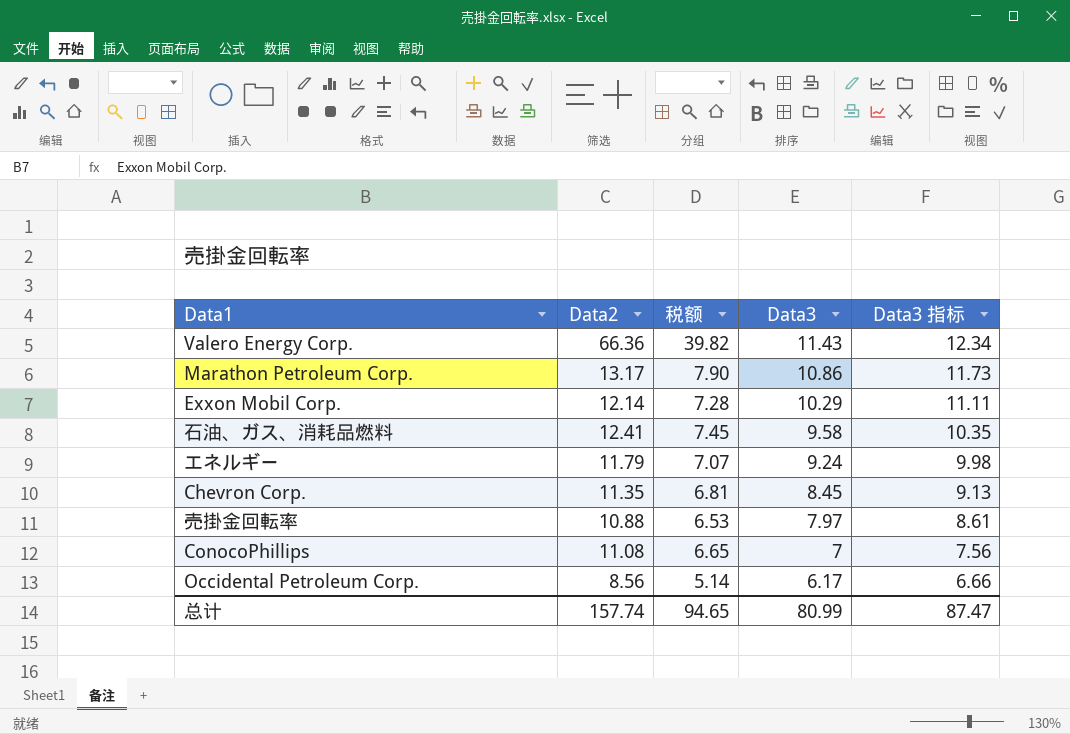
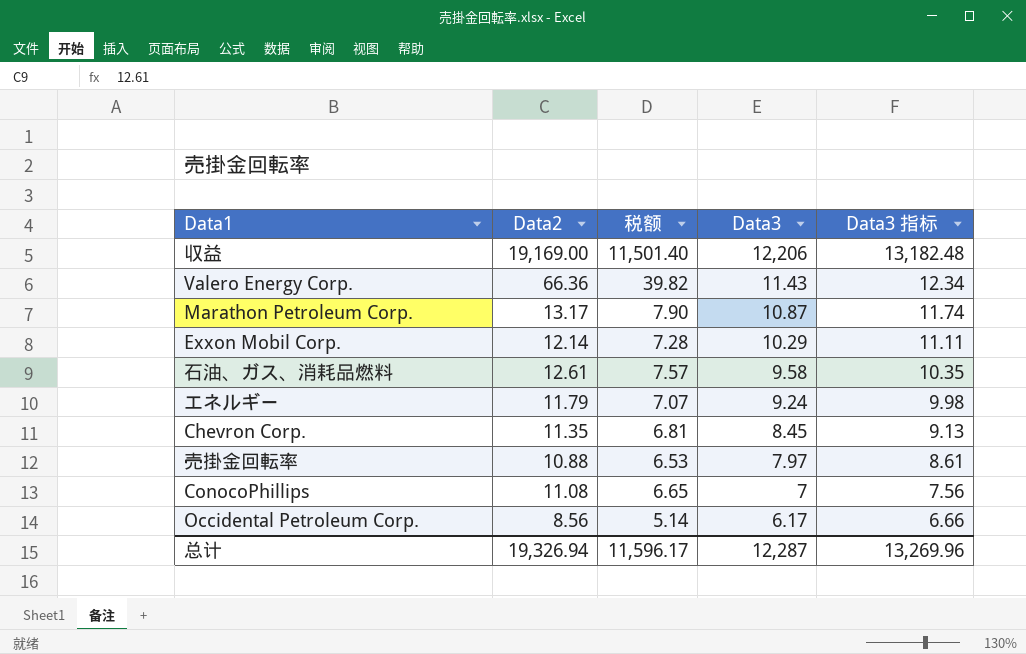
row 収益: none -> 19,169.00 | 11,501.40 | 12,206 | 13,182.48
Marathon Petroleum Corp. | Data3: 10.86 -> 10.87
Marathon Petroleum Corp. | Data3 指标: 11.73 -> 11.74
石油、ガス、消耗品燃料 | Data2: 12.41 -> 12.61
石油、ガス、消耗品燃料 | 税额: 7.45 -> 7.57
总计 | Data2: 157.74 -> 19,326.94
总计 | 税额: 94.65 -> 11,596.17
总计 | Data3: 80.99 -> 12,287
总计 | Data3 指标: 87.47 -> 13,269.96

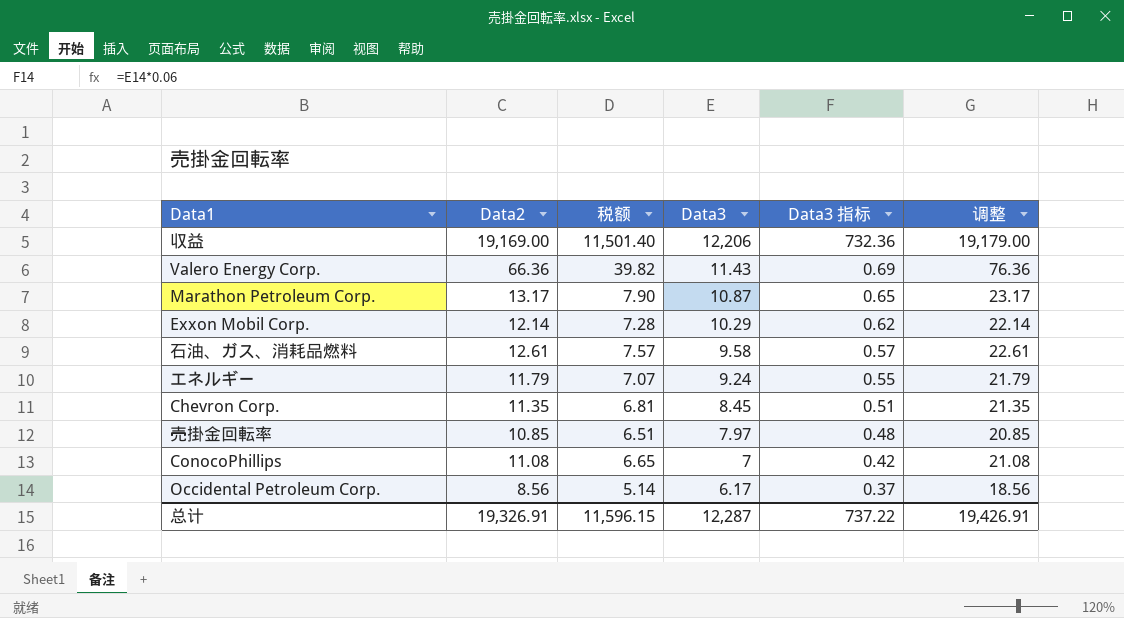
column Data3 指标 | formula: [Data3] * 1.08 -> [Data3] * 0.06
column 调整 | formula: none -> [Data2] + 10
売掛金回転率 | Data2: 10.88 -> 10.85
売掛金回転率 | 税额: 6.53 -> 6.51
总计 | Data2: 19,326.94 -> 19,326.91
总计 | 税额: 11,596.17 -> 11,596.15
总计 | Data3 指标: 13,269.96 -> 737.22

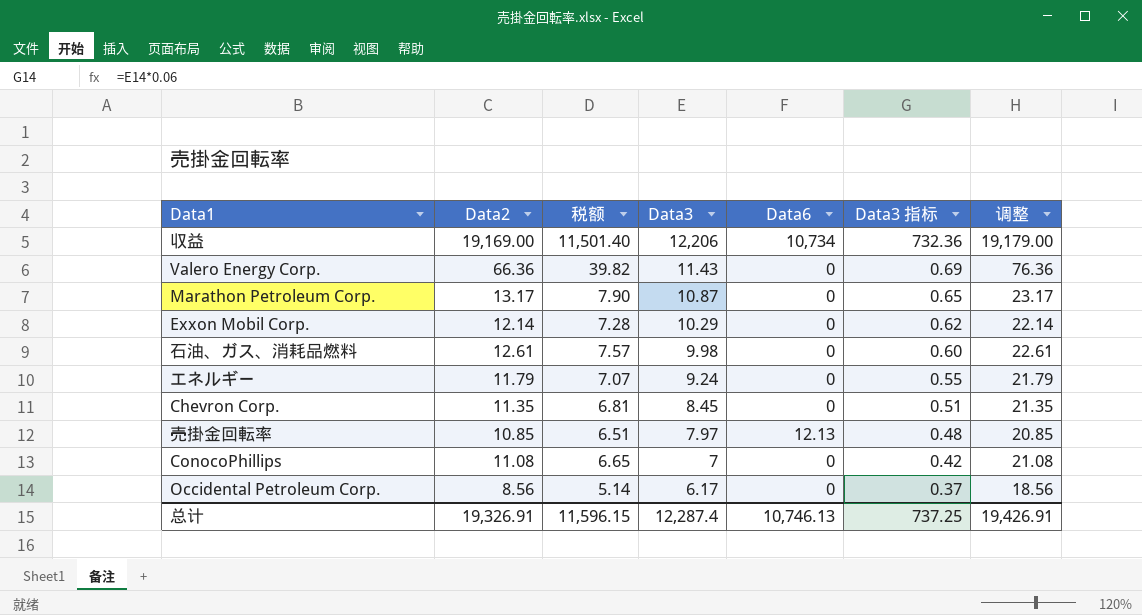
column Data6 | position: none -> 5
石油、ガス、消耗品燃料 | Data3: 9.58 -> 9.98
石油、ガス、消耗品燃料 | Data3 指标: 0.57 -> 0.60
总计 | Data3: 12,287 -> 12,287.4
总计 | Data3 指标: 737.22 -> 737.25

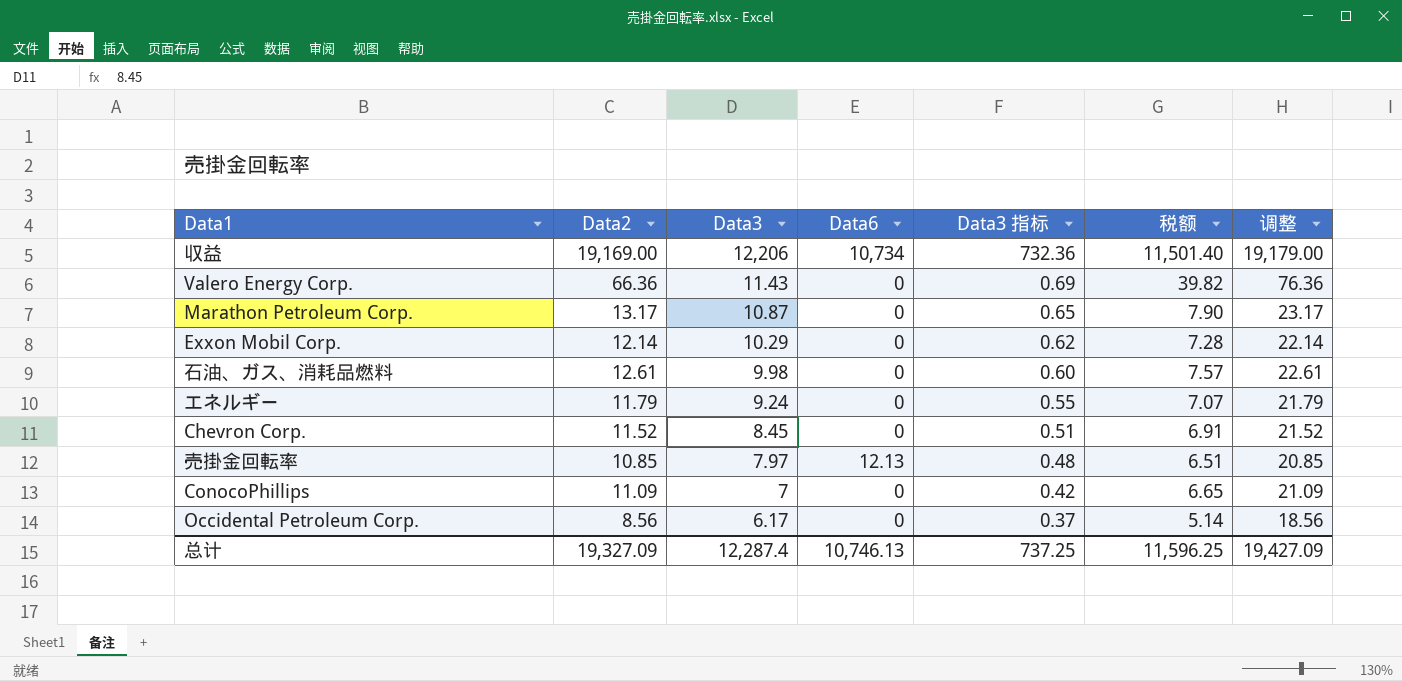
column 税额 | position: 3 -> 6
Chevron Corp. | Data2: 11.35 -> 11.52
Chevron Corp. | 税额: 6.81 -> 6.91
Chevron Corp. | 调整: 21.35 -> 21.52
ConocoPhillips | Data2: 11.08 -> 11.09
ConocoPhillips | 调整: 21.08 -> 21.09
总计 | Data2: 19,326.91 -> 19,327.09
总计 | 税额: 11,596.15 -> 11,596.25
总计 | 调整: 19,426.91 -> 19,427.09

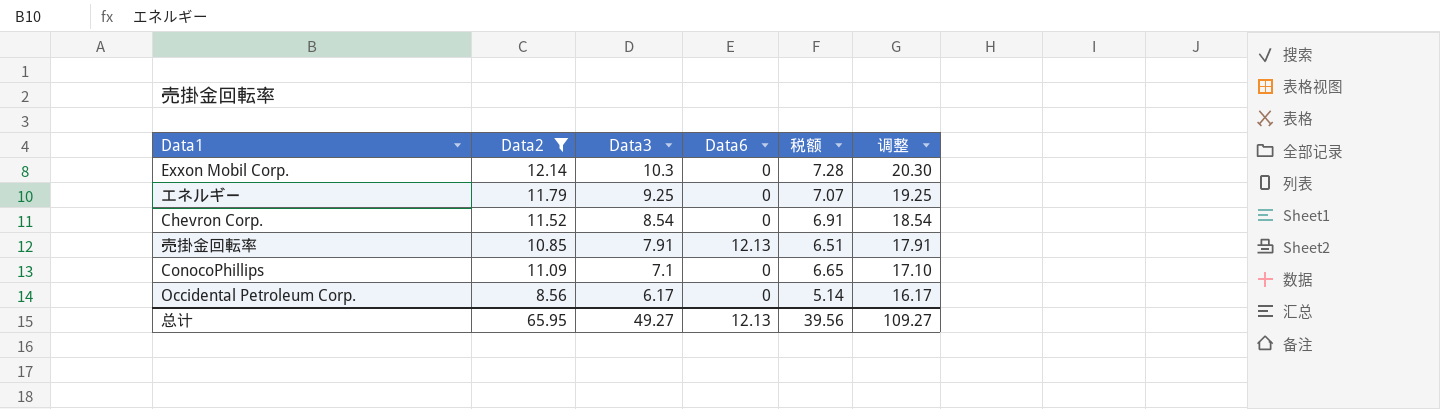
filter: none -> Data2 <= 12.14
column Data3 指标 | formula: [Data3] * 0.06 -> none
column 调整 | formula: [Data2] + 10 -> [Data3] + 10
Exxon Mobil Corp. | Data3: 10.29 -> 10.3
エネルギー | Data3: 9.24 -> 9.25
Chevron Corp. | Data3: 8.45 -> 8.54
売掛金回転率 | Data3: 7.97 -> 7.91
ConocoPhillips | Data3: 7 -> 7.1
总计 | Data2: 19,327.09 -> 65.95
总计 | Data3: 12,287.4 -> 49.27
总计 | Data6: 10,746.13 -> 12.13
总计 | 税额: 11,596.25 -> 39.56
总计 | 调整: 19,427.09 -> 109.27

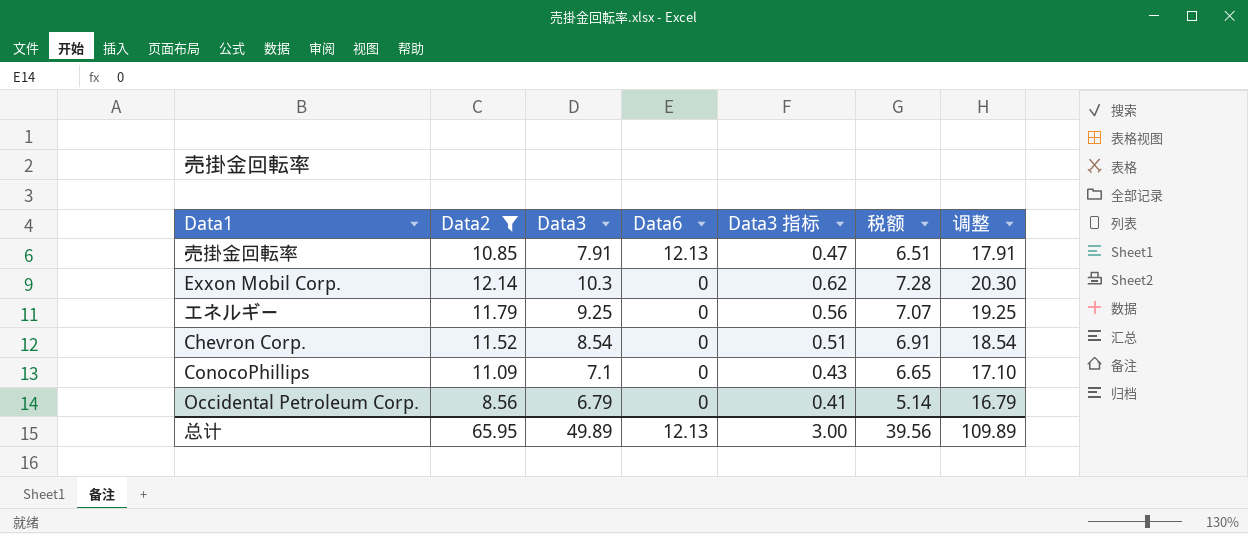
row order: Data3 descending -> Data6 descending
column Data3 指标 | formula: none -> [Data3] * 0.06
Occidental Petroleum Corp. | Data3: 6.17 -> 6.79
Occidental Petroleum Corp. | 调整: 16.17 -> 16.79
总计 | Data3: 49.27 -> 49.89
总计 | 调整: 109.27 -> 109.89

